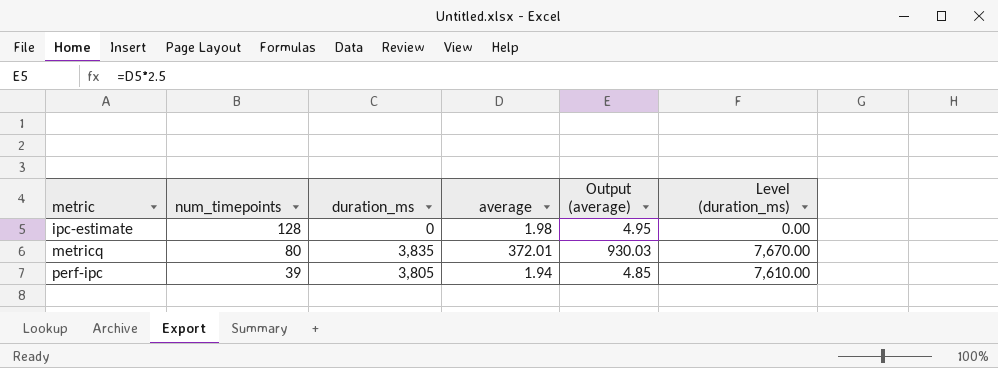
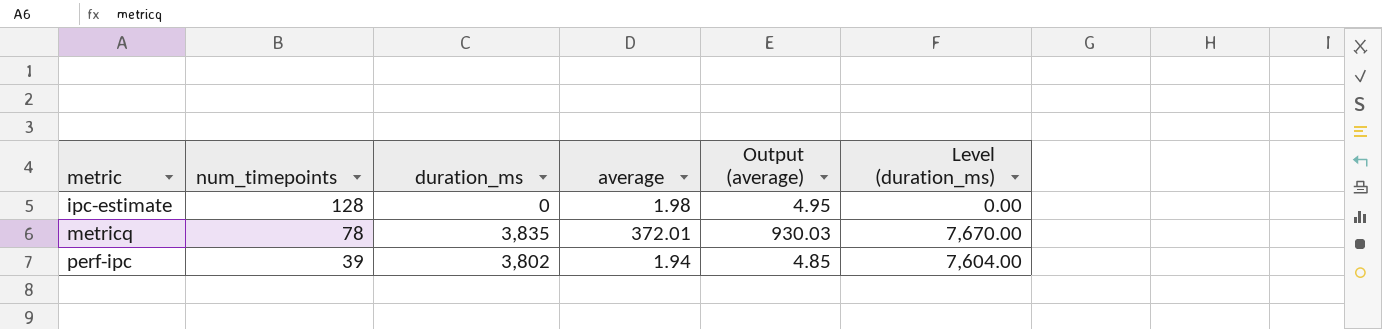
metricq | num_timepoints: 80 -> 78
perf-ipc | duration_ms: 3,805 -> 3,802
perf-ipc | Level (duration_ms): 7,610.00 -> 7,604.00

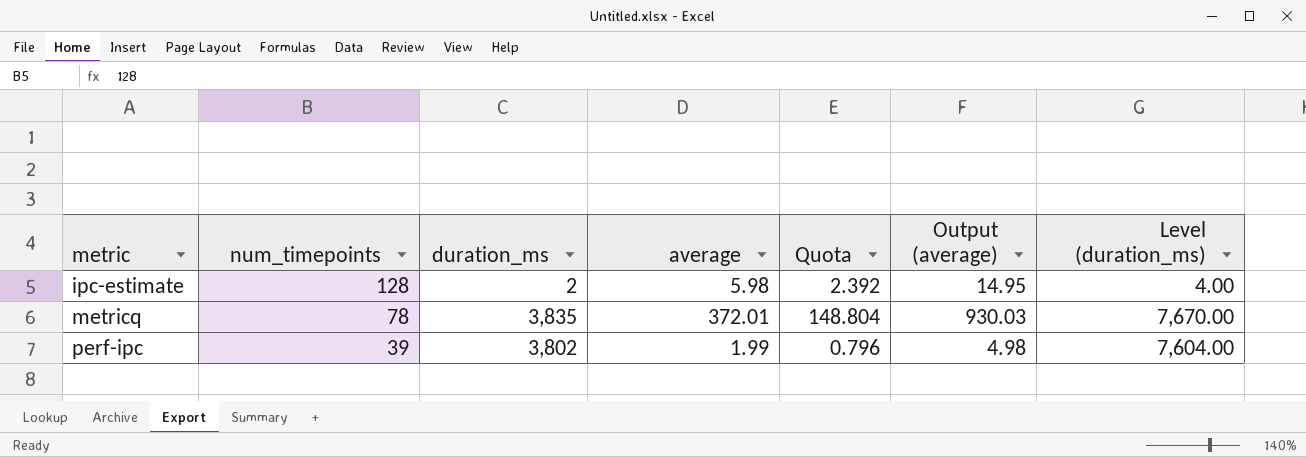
column Quota | formula: none -> [average] * 0.4
ipc-estimate | duration_ms: 0 -> 2
ipc-estimate | average: 1.98 -> 5.98
ipc-estimate | Output (average): 4.95 -> 14.95
ipc-estimate | Level (duration_ms): 0.00 -> 4.00
perf-ipc | average: 1.94 -> 1.99
perf-ipc | Output (average): 4.85 -> 4.98

